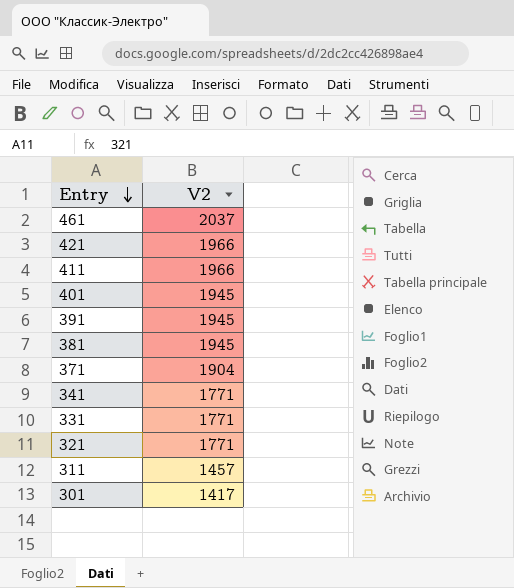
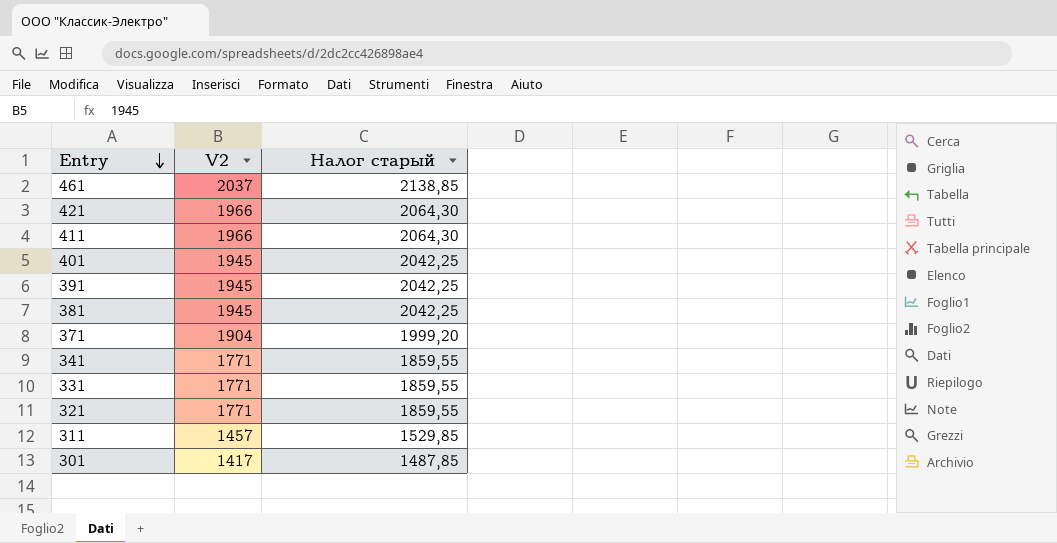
column Налог старый | formula: none -> [V2] * 1,05

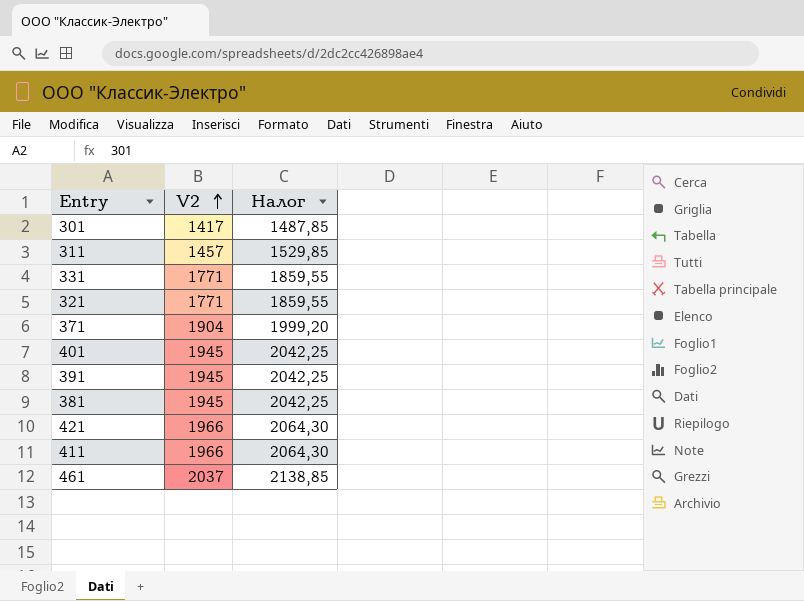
row order: Entry descending -> V2 ascending
column name: Налог старый -> Налог
row 341: 1771 | 1859,55 -> none

